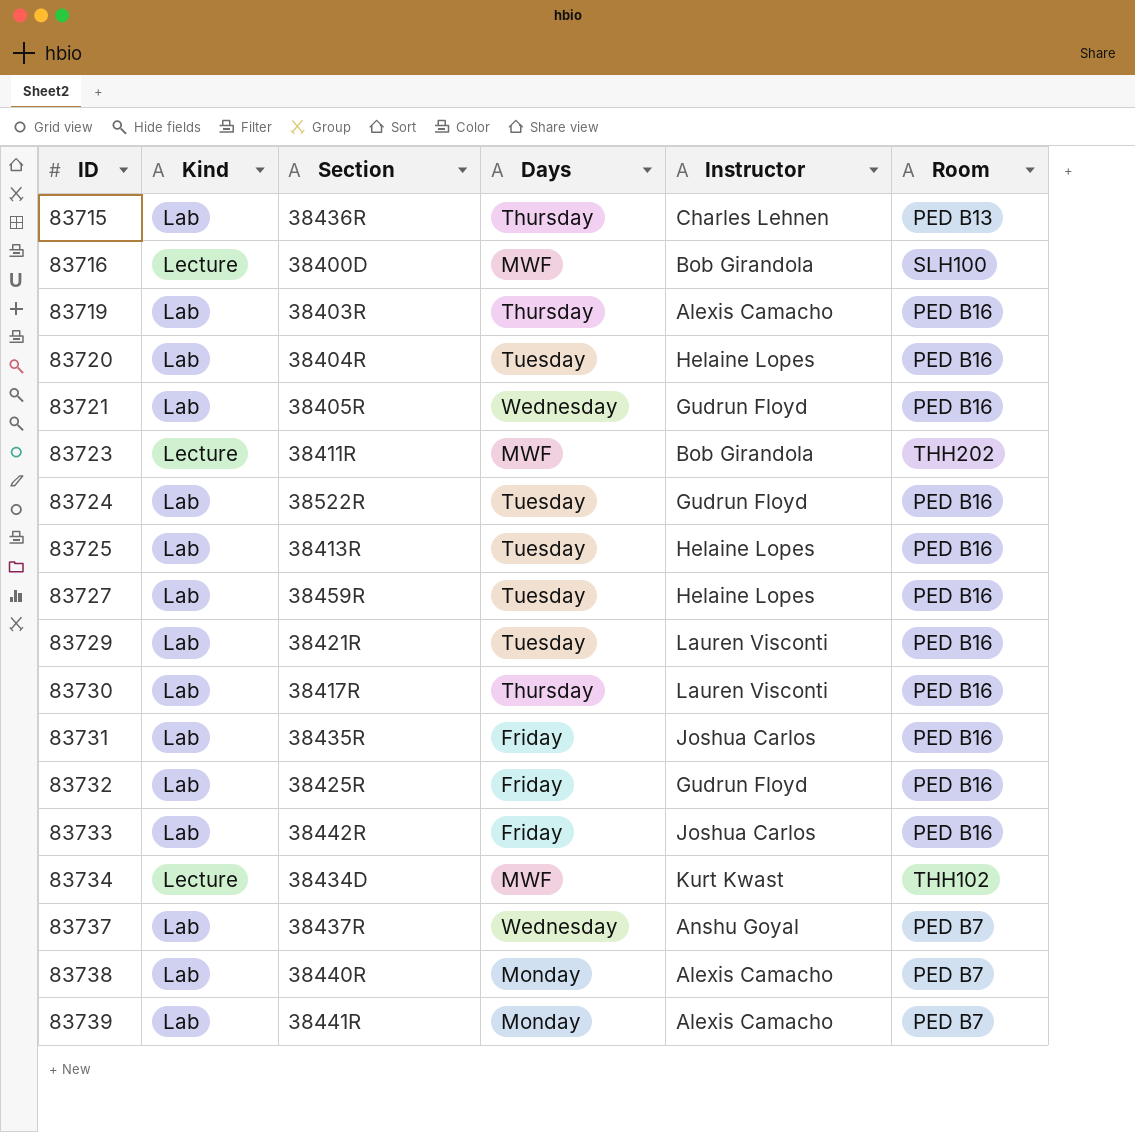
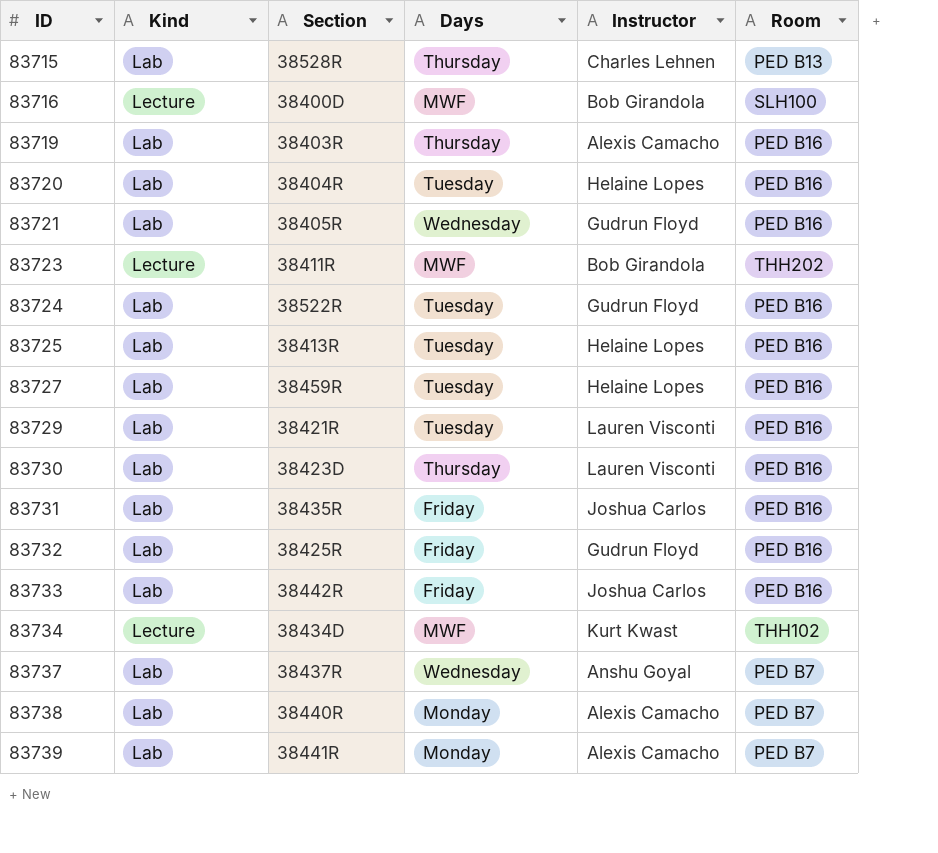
83715 | Section: 38436R -> 38528R
83730 | Section: 38417R -> 38423D

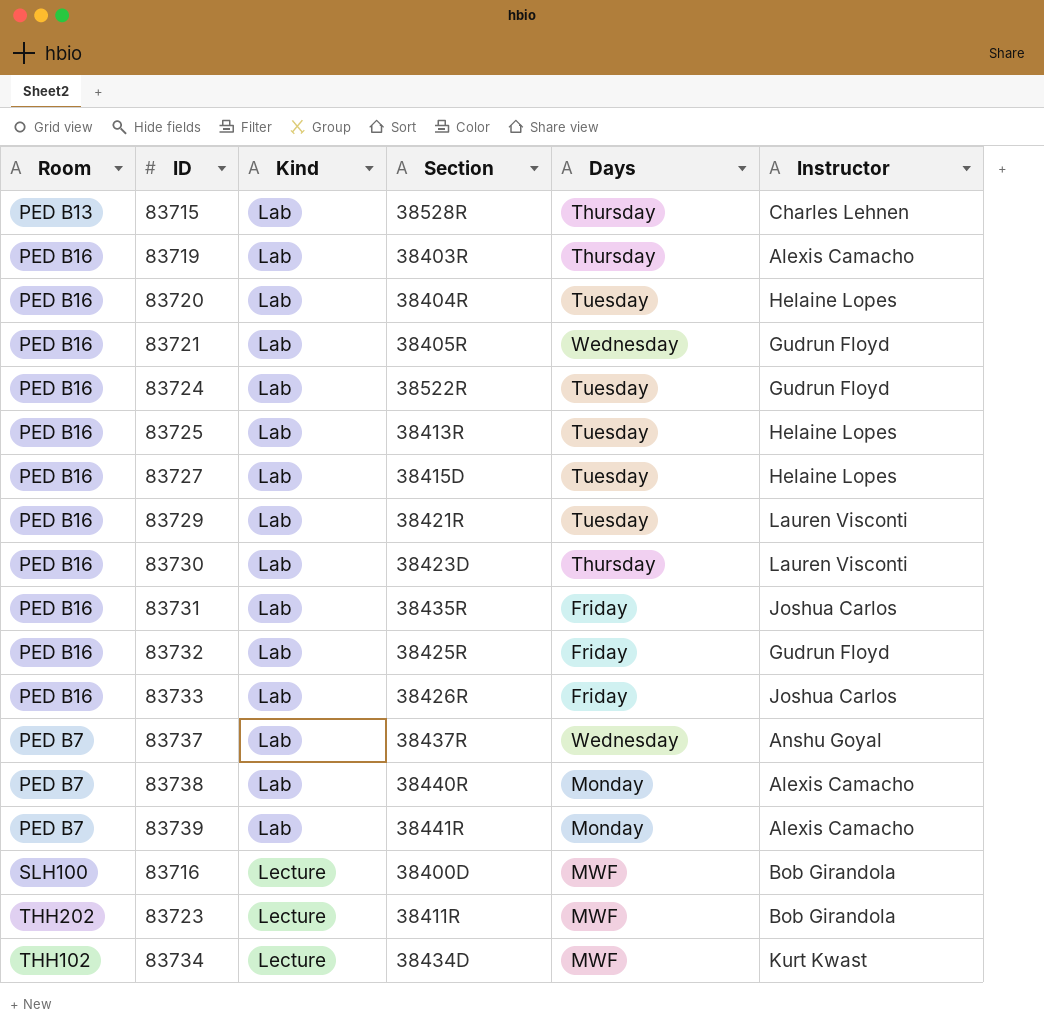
row order: ID ascending -> Kind ascending
column Room | position: 6 -> 1
83727 | Section: 38459R -> 38415D
83733 | Section: 38442R -> 38426R

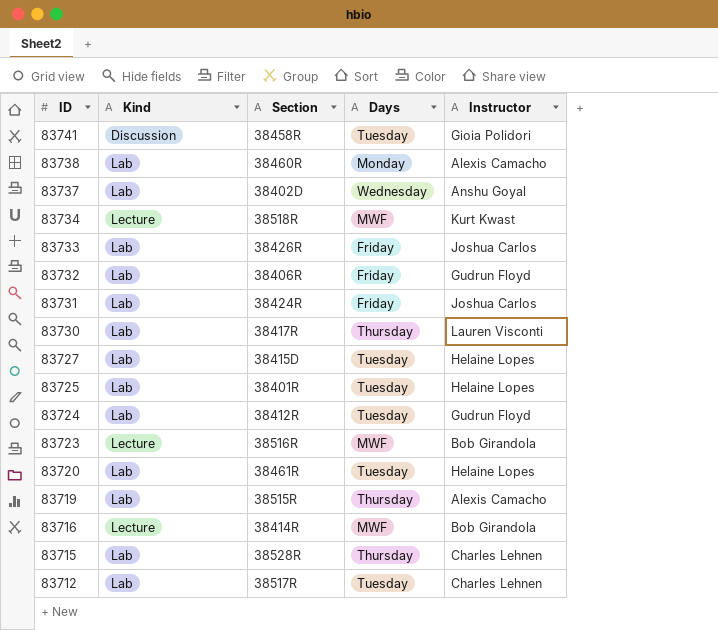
row order: Kind ascending -> ID descending
column Room | position: 1 -> none
row 83721: PED B16 | Lab | 38405R | Wednesday | Gudrun Floyd -> none
row 83729: PED B16 | Lab | 38421R | Tuesday | Lauren Visconti -> none
row 83739: PED B7 | Lab | 38441R | Monday | Alexis Camacho -> none
row 83741: none -> Discussion | 38458R | Tuesday | Gioia Polidori
83738 | Section: 38440R -> 38460R
83737 | Section: 38437R -> 38402D
83734 | Section: 38434D -> 38518R
83732 | Section: 38425R -> 38406R
83731 | Section: 38435R -> 38424R
83730 | Section: 38423D -> 38417R
83725 | Section: 38413R -> 38401R
83724 | Section: 38522R -> 38412R
83723 | Section: 38411R -> 38516R
83720 | Section: 38404R -> 38461R
83719 | Section: 38403R -> 38515R
83716 | Section: 38400D -> 38414R
row 83712: none -> Lab | 38517R | Tuesday | Charles Lehnen

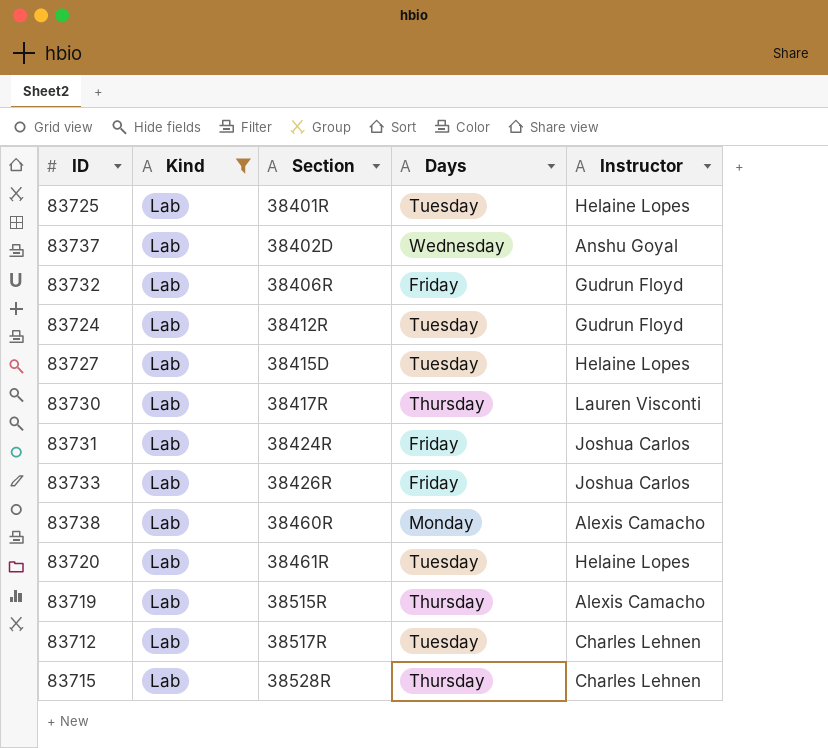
filter: none -> Kind = Lab
row order: ID descending -> Section ascending

